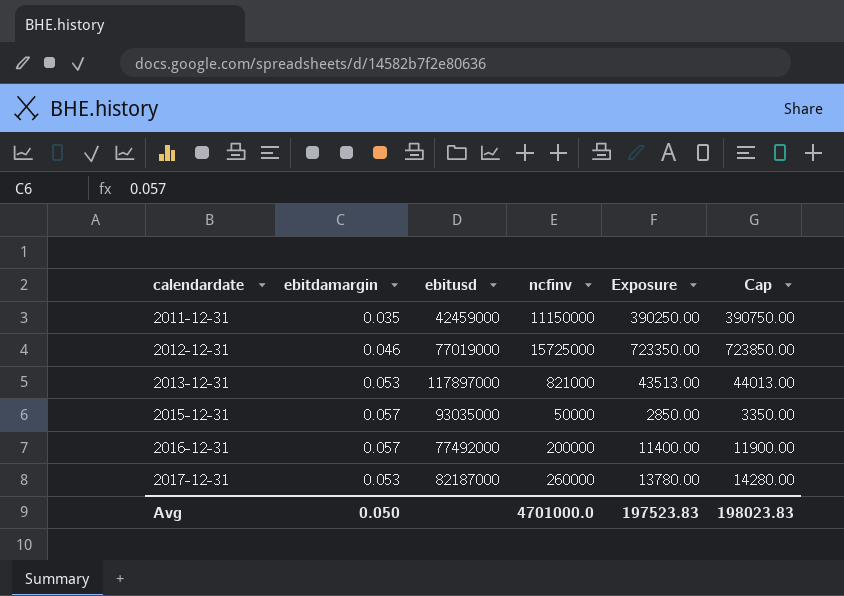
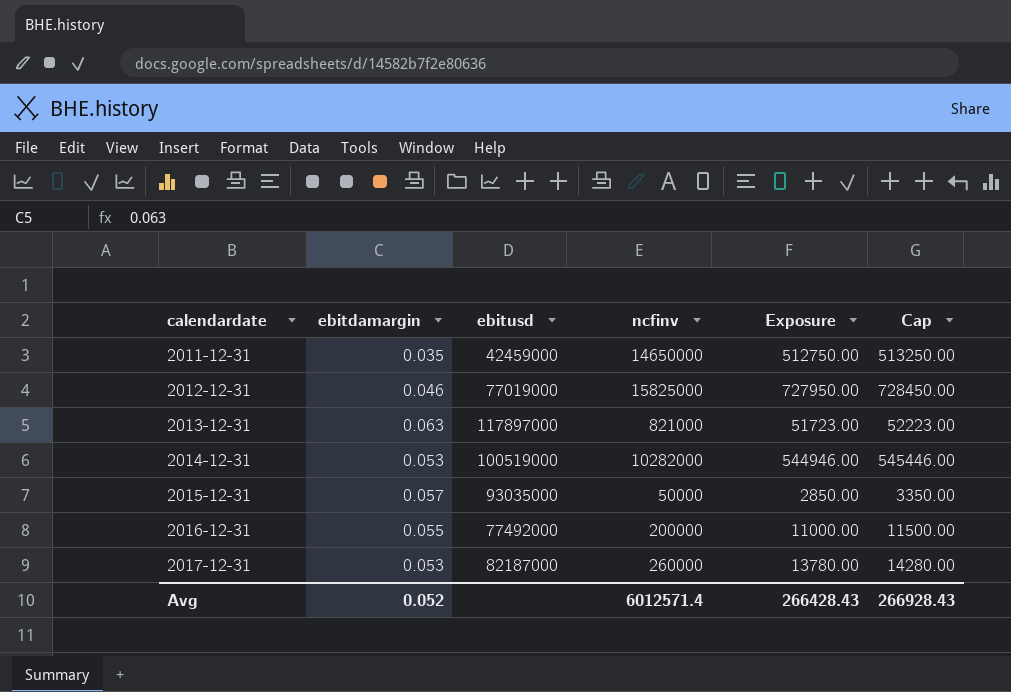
2011-12-31 | ncfinv: 11150000 -> 14650000
2011-12-31 | Exposure: 390250.00 -> 512750.00
2011-12-31 | Cap: 390750.00 -> 513250.00
2012-12-31 | ncfinv: 15725000 -> 15825000
2012-12-31 | Exposure: 723350.00 -> 727950.00
2012-12-31 | Cap: 723850.00 -> 728450.00
2013-12-31 | ebitdamargin: 0.053 -> 0.063
2013-12-31 | Exposure: 43513.00 -> 51723.00
2013-12-31 | Cap: 44013.00 -> 52223.00
row 2014-12-31: none -> 0.053 | 100519000 | 10282000 | 544946.00 | 545446.00
2016-12-31 | ebitdamargin: 0.057 -> 0.055
2016-12-31 | Exposure: 11400.00 -> 11000.00
2016-12-31 | Cap: 11900.00 -> 11500.00
Avg | ebitdamargin: 0.050 -> 0.052
Avg | ncfinv: 4701000.0 -> 6012571.4
Avg | Exposure: 197523.83 -> 266428.43
Avg | Cap: 198023.83 -> 266928.43

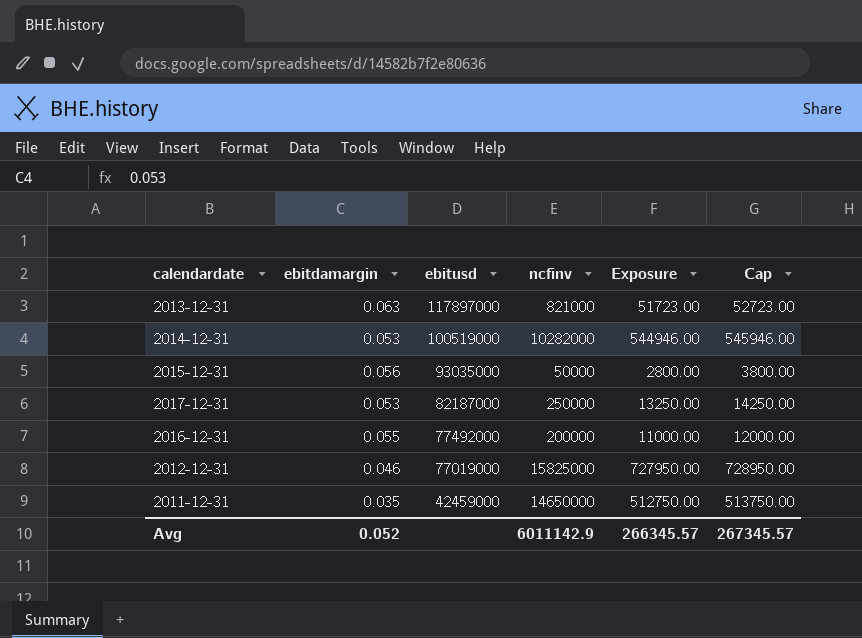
row order: calendardate ascending -> ebitusd descending
column Cap | formula: [Exposure] + 500 -> [Exposure] + 1000
2015-12-31 | ebitdamargin: 0.057 -> 0.056
2015-12-31 | Exposure: 2850.00 -> 2800.00
2017-12-31 | ncfinv: 260000 -> 250000
2017-12-31 | Exposure: 13780.00 -> 13250.00
Avg | ncfinv: 6012571.4 -> 6011142.9
Avg | Exposure: 266428.43 -> 266345.57
Avg | Cap: 266928.43 -> 267345.57

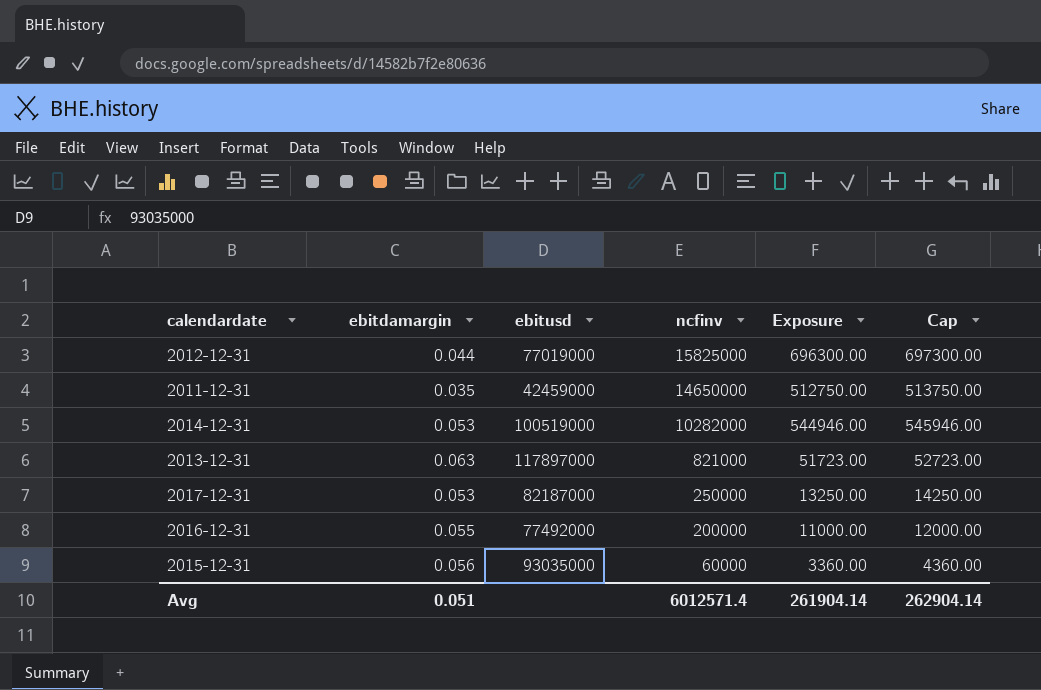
row order: ebitusd descending -> ncfinv descending
2012-12-31 | ebitdamargin: 0.046 -> 0.044
2012-12-31 | Exposure: 727950.00 -> 696300.00
2012-12-31 | Cap: 728950.00 -> 697300.00
2015-12-31 | ncfinv: 50000 -> 60000
2015-12-31 | Exposure: 2800.00 -> 3360.00
2015-12-31 | Cap: 3800.00 -> 4360.00
Avg | ebitdamargin: 0.052 -> 0.051
Avg | ncfinv: 6011142.9 -> 6012571.4
Avg | Exposure: 266345.57 -> 261904.14
Avg | Cap: 267345.57 -> 262904.14

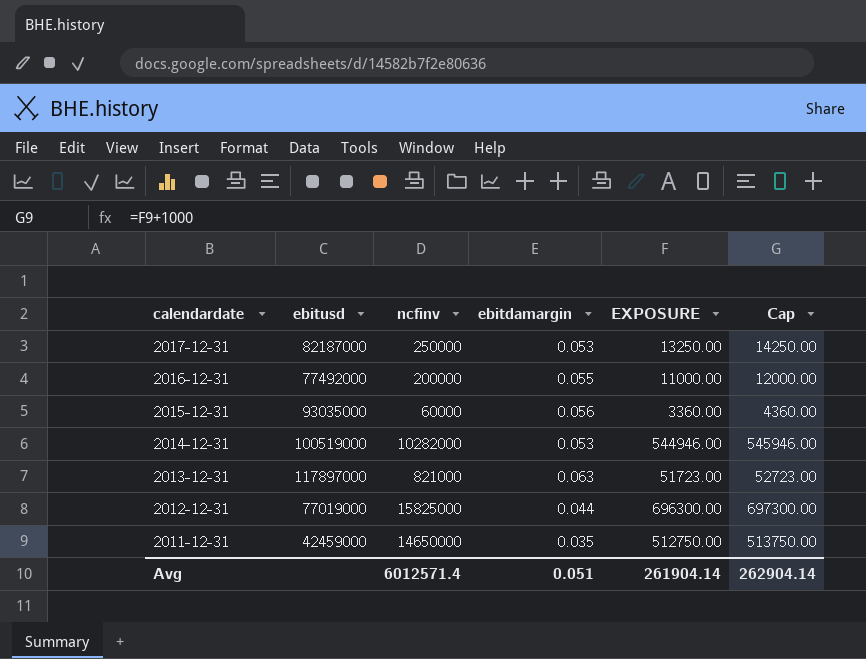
row order: ncfinv descending -> calendardate descending
column ebitdamargin | position: 2 -> 4
column name: Exposure -> EXPOSURE

